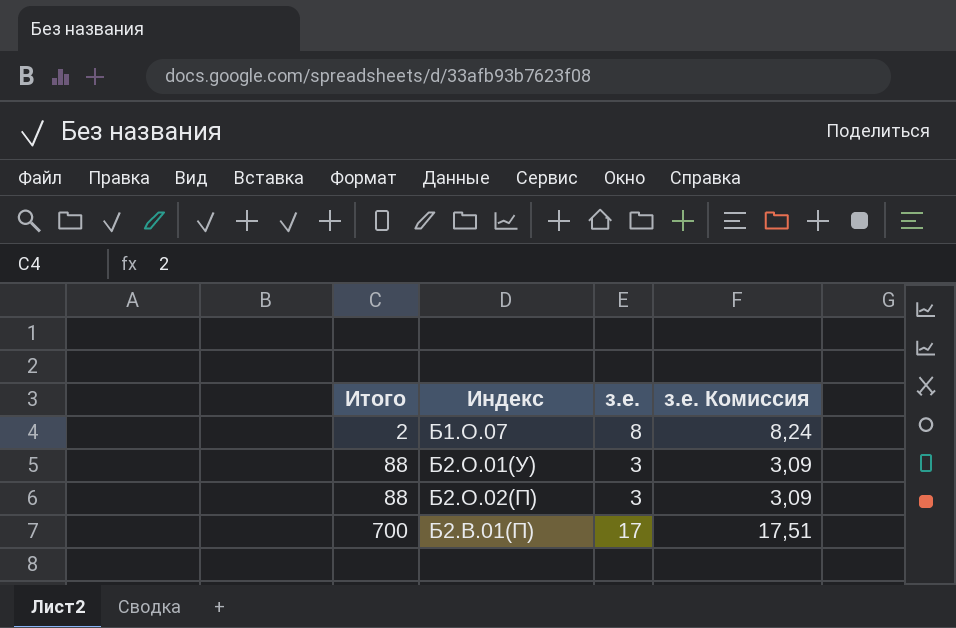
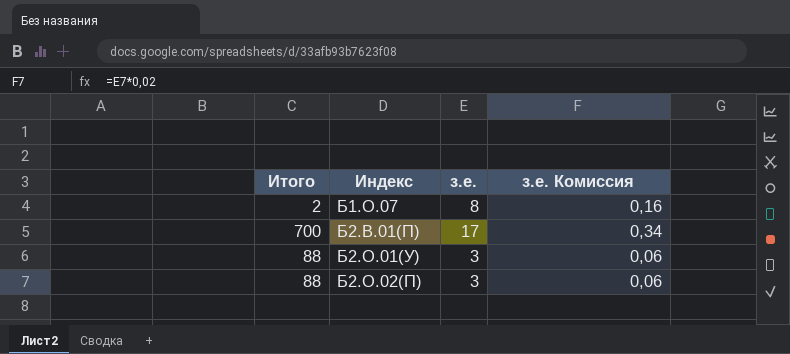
row order: Итого ascending -> Индекс ascending
column з.е. Комиссия | formula: [з.е.] * 1,03 -> [з.е.] * 0,02

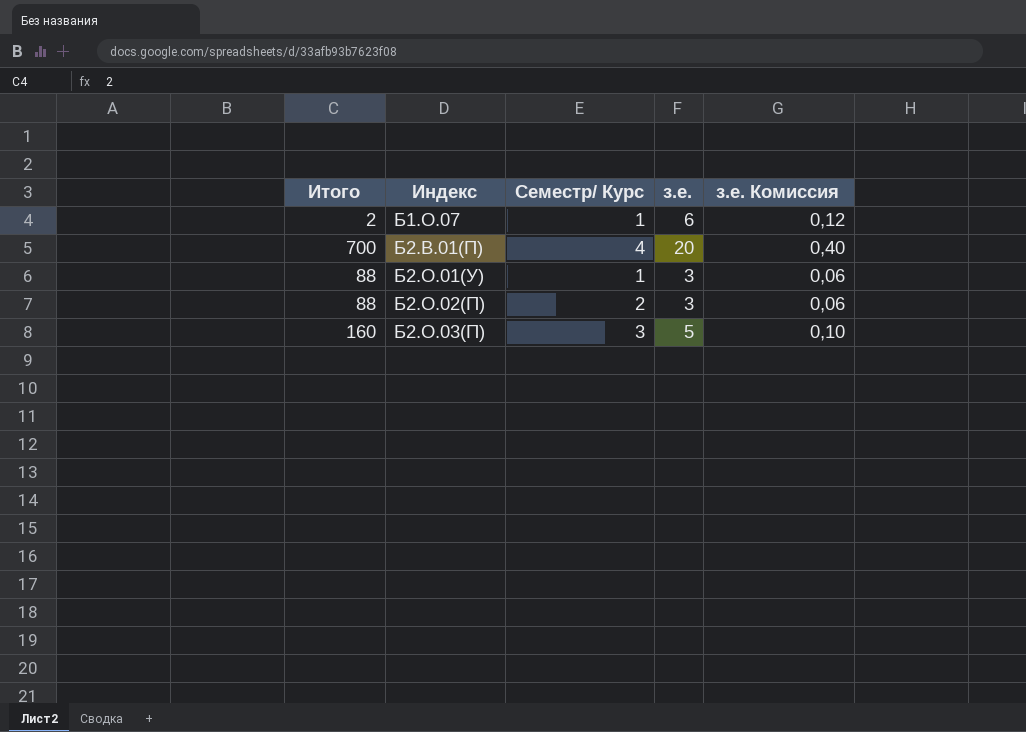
column Семестр/ Курс | position: none -> 3
Б1.О.07 | з.е.: 8 -> 6
Б1.О.07 | з.е. Комиссия: 0,16 -> 0,12
Б2.В.01(П) | з.е.: 17 -> 20
Б2.В.01(П) | з.е. Комиссия: 0,34 -> 0,40
row Б2.О.03(П): none -> 160 | 3 | 5 | 0,10

